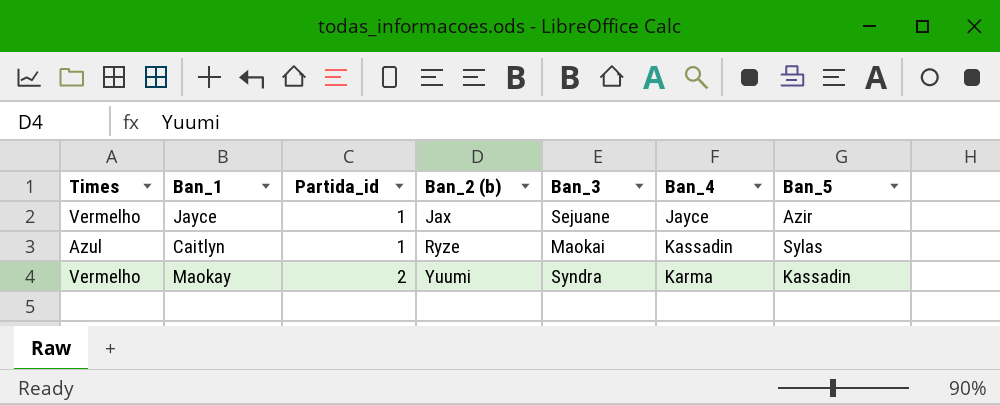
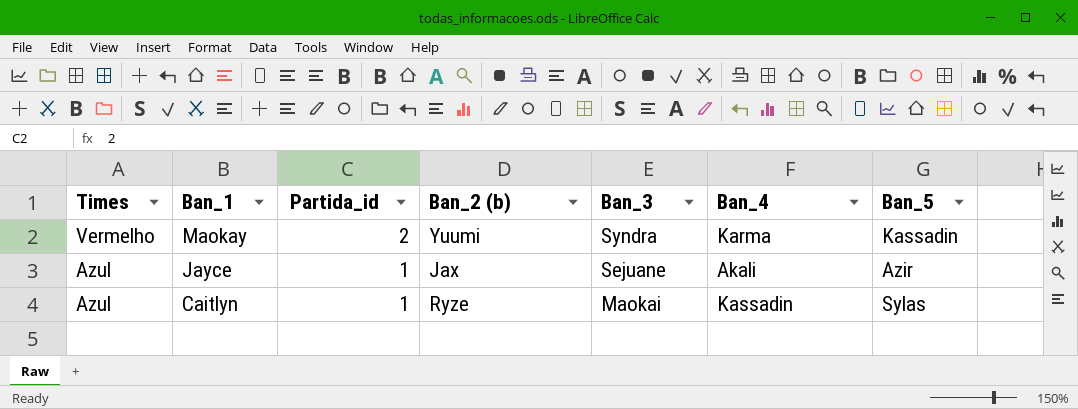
row order: Partida_id ascending -> Times descending
Jayce | Times: Vermelho -> Azul
Jayce | Ban_4: Jayce -> Akali

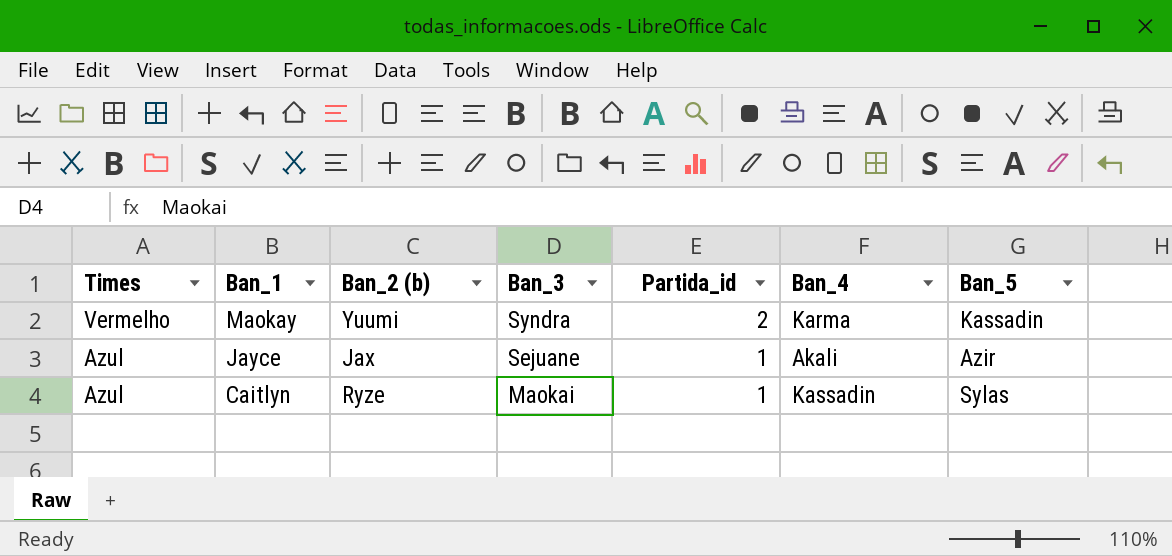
column Partida_id | position: 3 -> 5

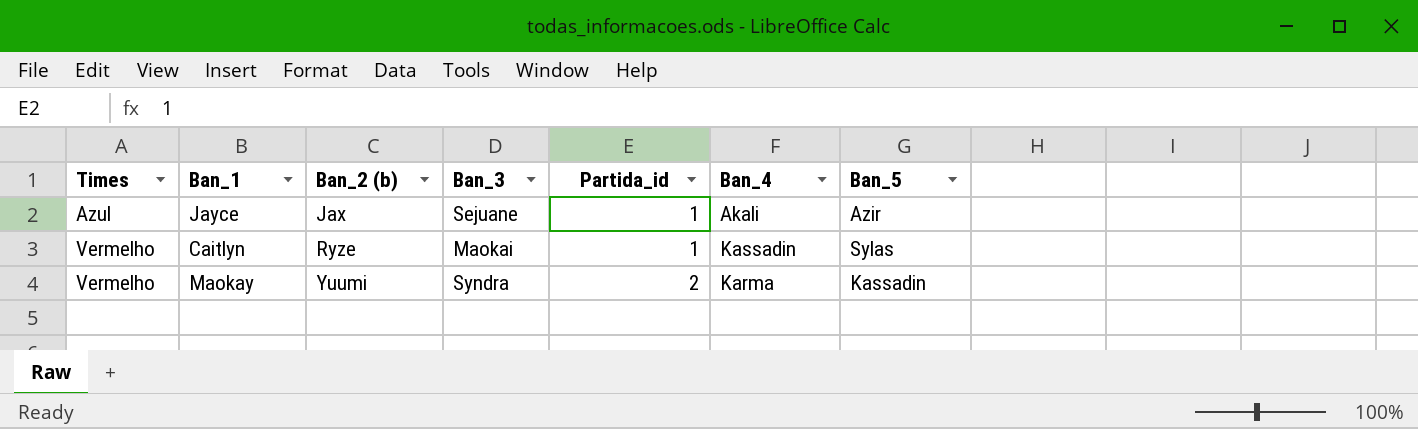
row order: Times descending -> Times ascending
Caitlyn | Times: Azul -> Vermelho

